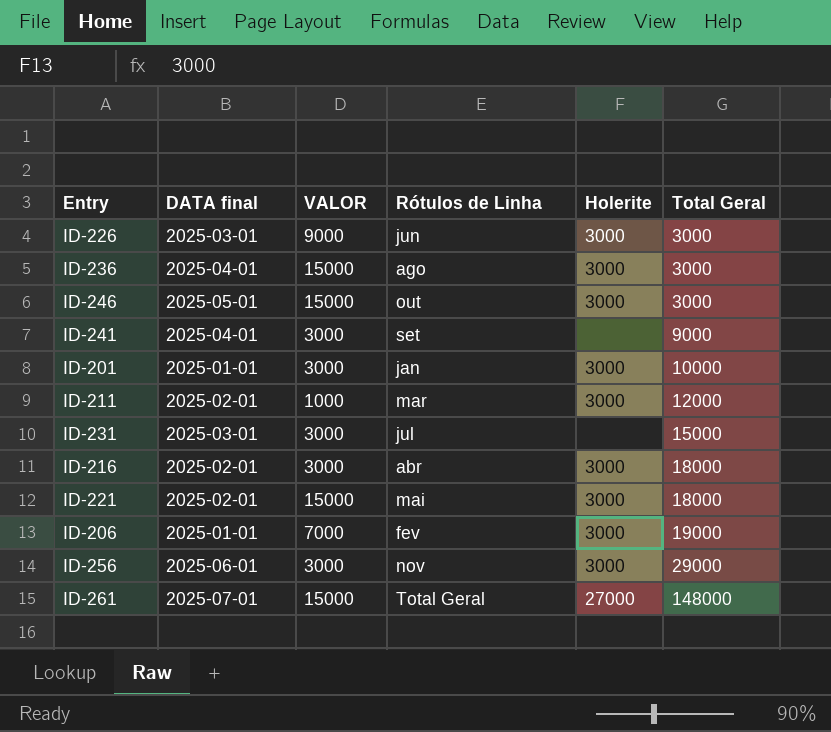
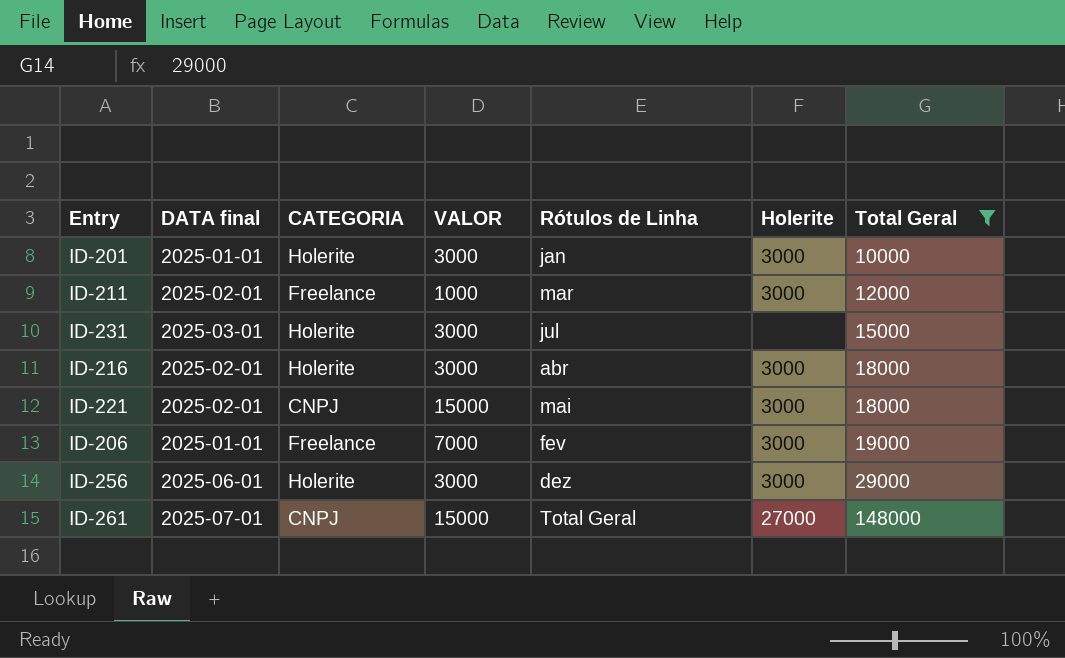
filter: none -> Total Geral >= 10000
column CATEGORIA | position: none -> 3
ID-256 | Rótulos de Linha: nov -> dez

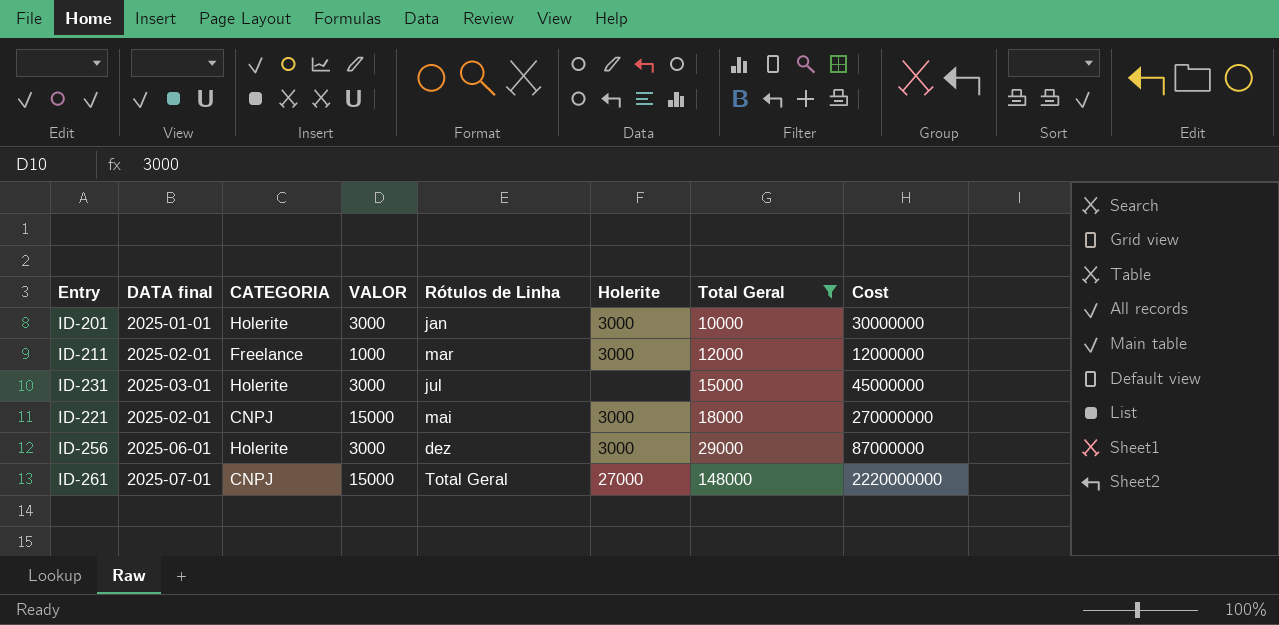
column Cost | formula: none -> [VALOR] * [Total Geral]
row ID-216: 2025-02-01 | Holerite | 3000 | abr | 3000 | 18000 -> none
row ID-206: 2025-01-01 | Freelance | 7000 | fev | 3000 | 19000 -> none

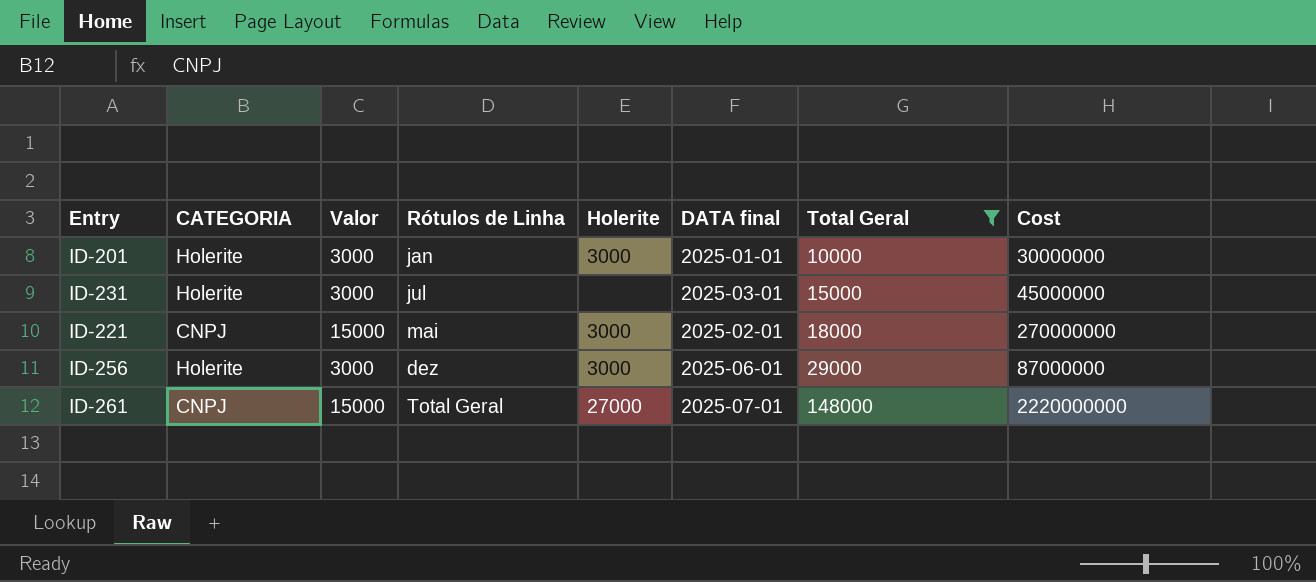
column name: VALOR -> Valor
column DATA final | position: 2 -> 6
row ID-211: 2025-02-01 | Freelance | 1000 | mar | 3000 | 12000 | 12000000 -> none

